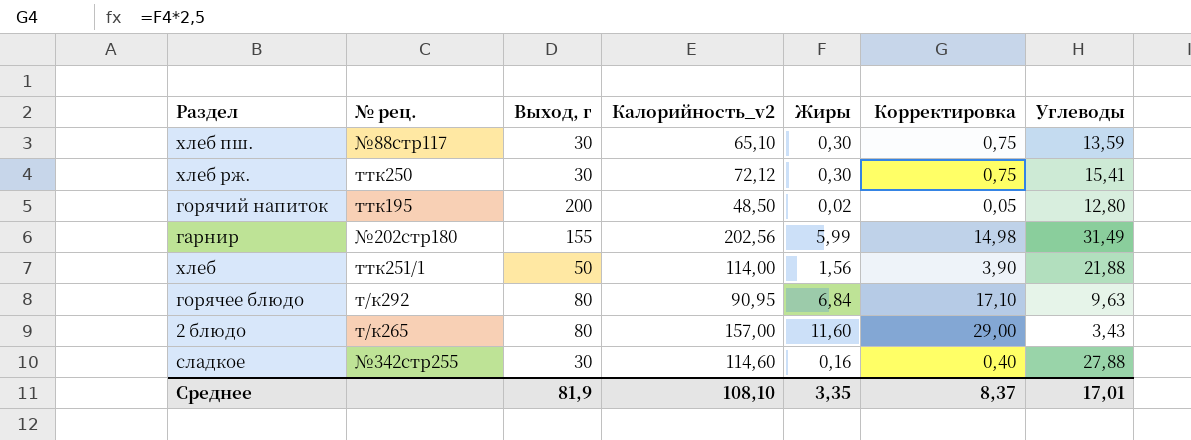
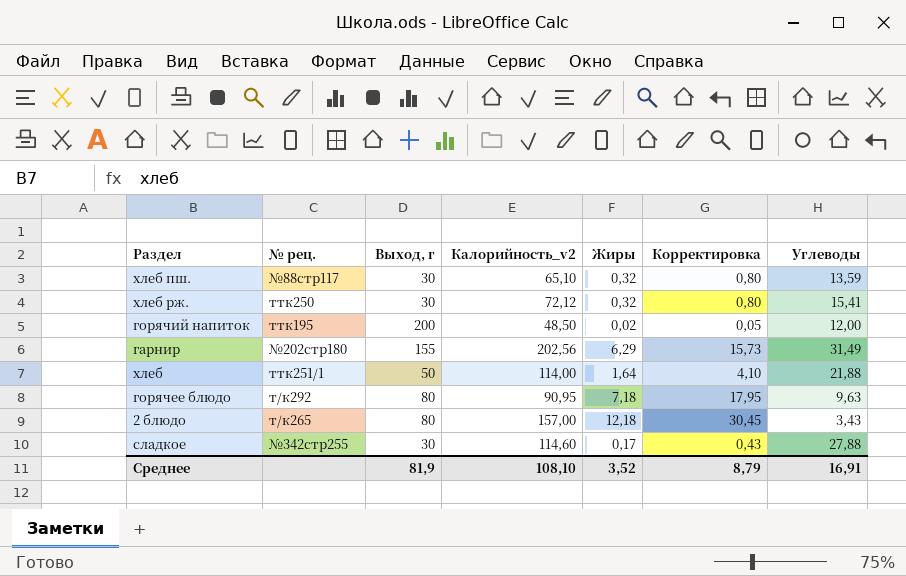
хлеб пш. | Жиры: 0,30 -> 0,32
хлеб пш. | Корректировка: 0,75 -> 0,80
хлеб рж. | Жиры: 0,30 -> 0,32
хлеб рж. | Корректировка: 0,75 -> 0,80
горячий напиток | Углеводы: 12,80 -> 12,00
гарнир | Жиры: 5,99 -> 6,29
гарнир | Корректировка: 14,98 -> 15,73
хлеб | Жиры: 1,56 -> 1,64
хлеб | Корректировка: 3,90 -> 4,10
горячее блюдо | Жиры: 6,84 -> 7,18
горячее блюдо | Корректировка: 17,10 -> 17,95
2 блюдо | Жиры: 11,60 -> 12,18
2 блюдо | Корректировка: 29,00 -> 30,45
сладкое | Жиры: 0,16 -> 0,17
сладкое | Корректировка: 0,40 -> 0,43
Среднее | Жиры: 3,35 -> 3,52
Среднее | Корректировка: 8,37 -> 8,79
Среднее | Углеводы: 17,01 -> 16,91

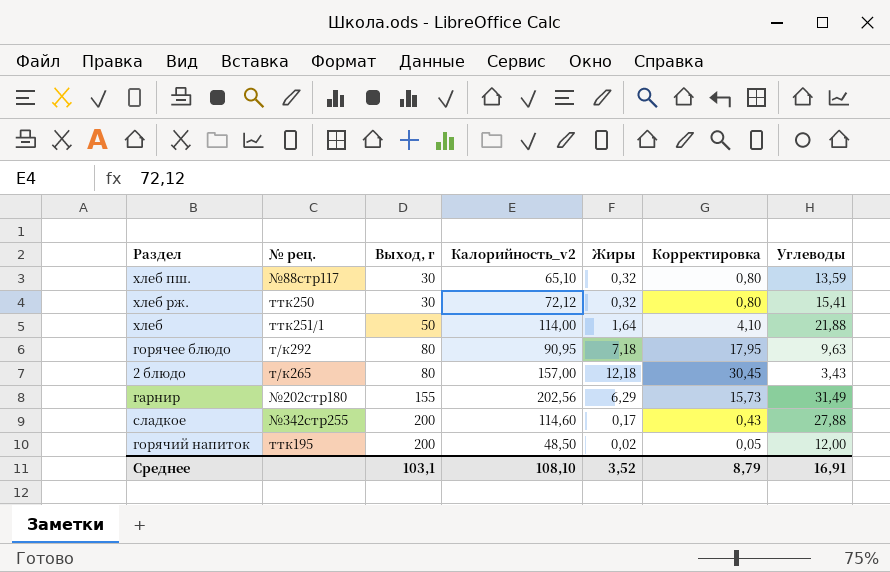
row order: none -> Выход, г ascending
сладкое | Выход, г: 30 -> 200
Среднее | Выход, г: 81,9 -> 103,1

